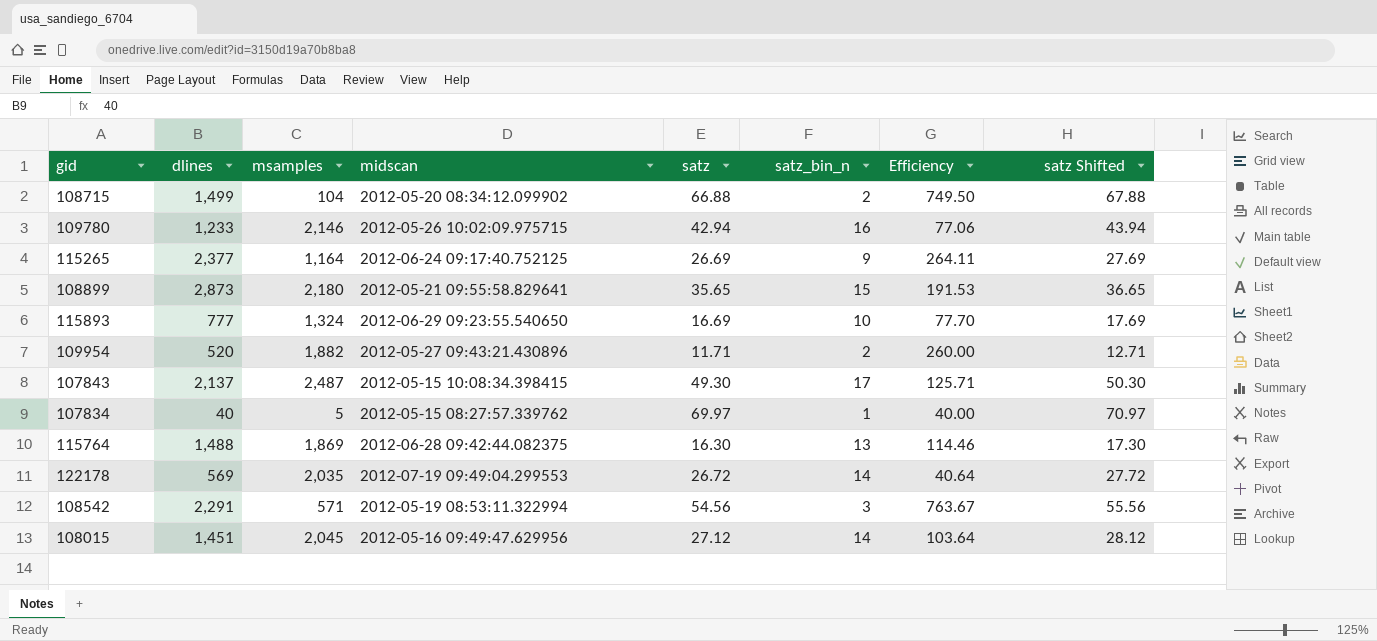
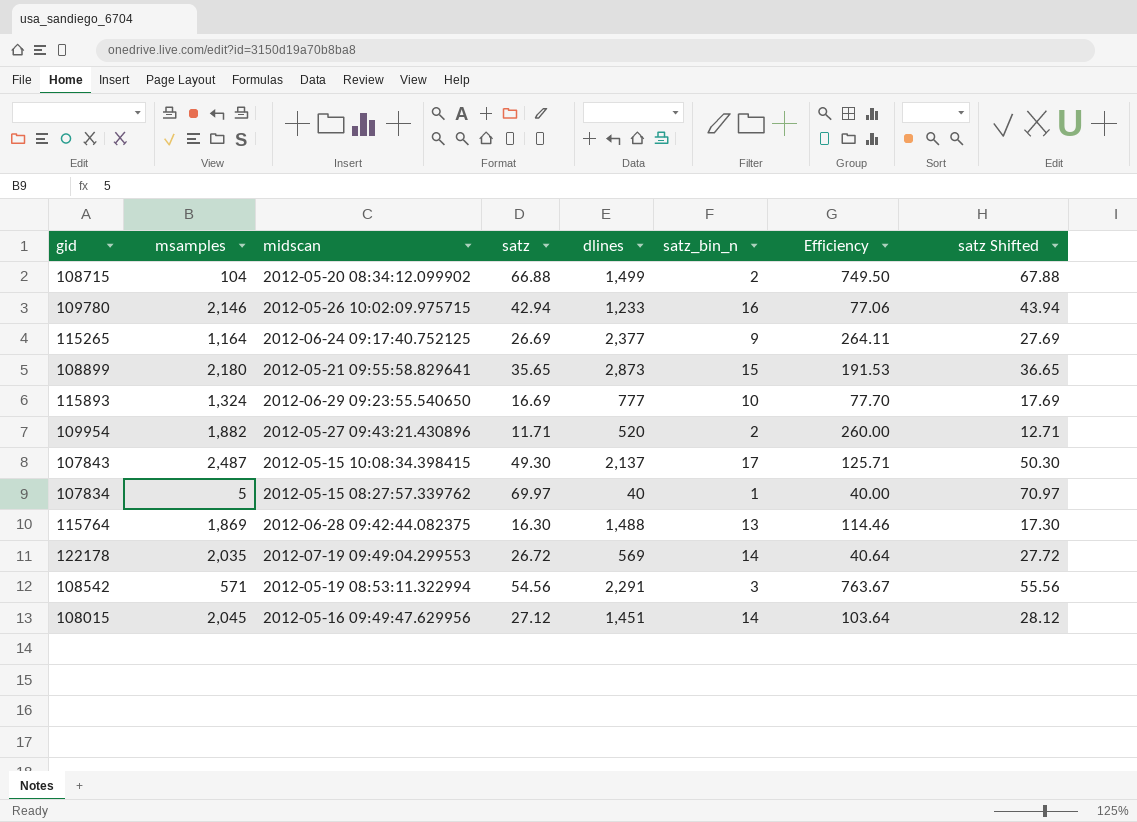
column dlines | position: 2 -> 5

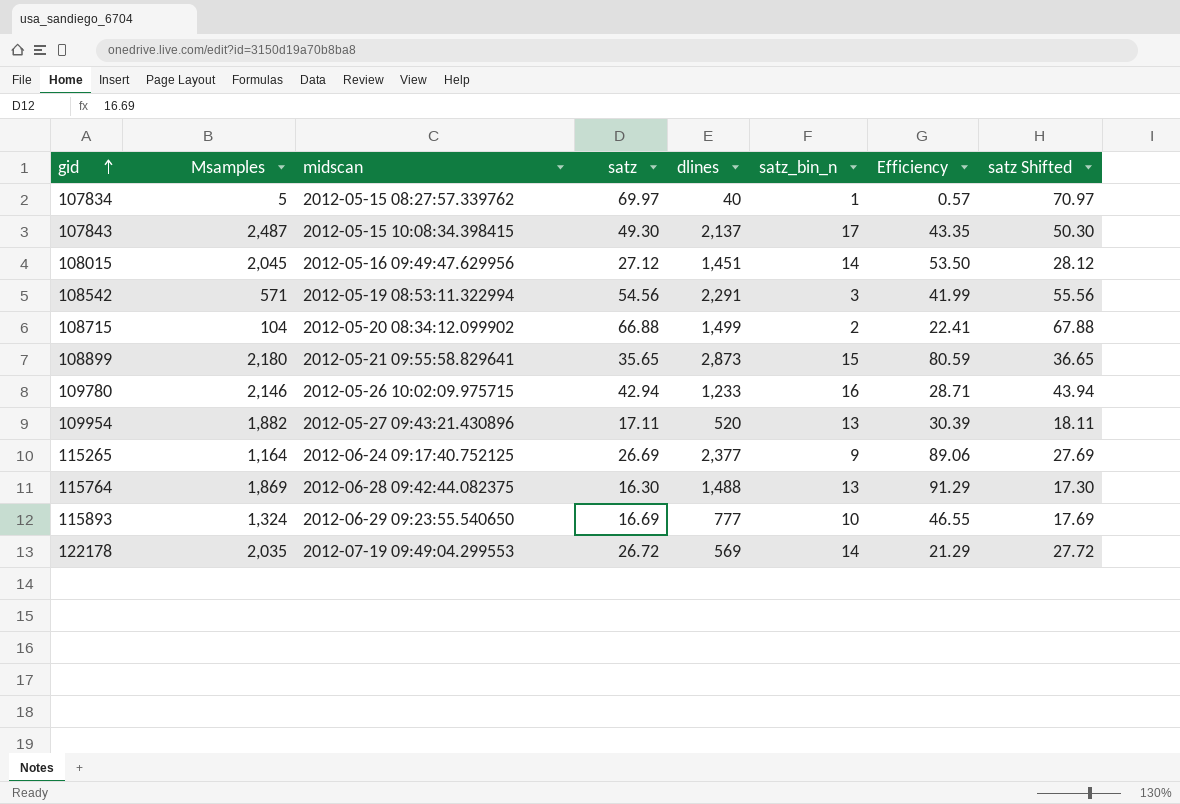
row order: none -> gid ascending
column name: msamples -> Msamples
column Efficiency | formula: [dlines] / [satz_bin_n] -> [dlines] / [satz]
109954 | satz: 11.71 -> 17.11
109954 | satz_bin_n: 2 -> 13
109954 | satz Shifted: 12.71 -> 18.11

